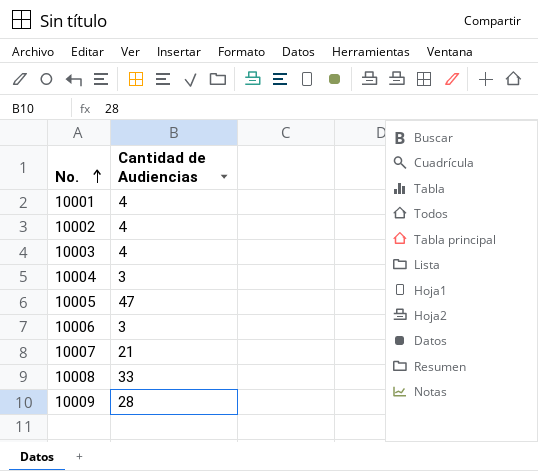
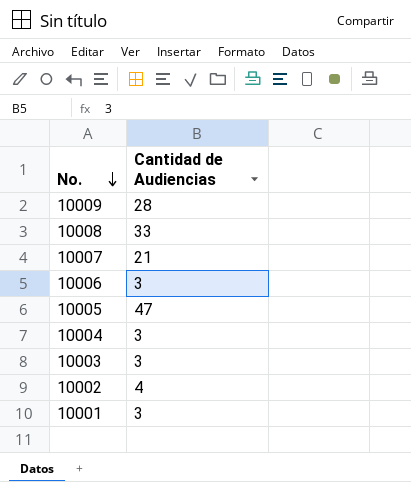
row order: No. ascending -> No. descending
10003 | Cantidad de Audiencias: 4 -> 3
10001 | Cantidad de Audiencias: 4 -> 3

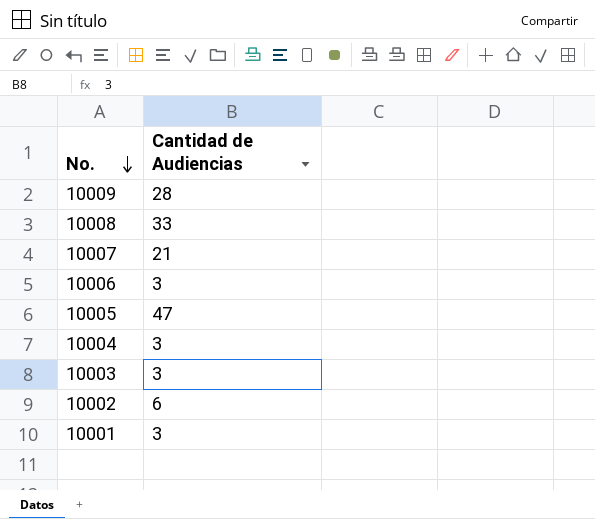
10002 | Cantidad de Audiencias: 4 -> 6

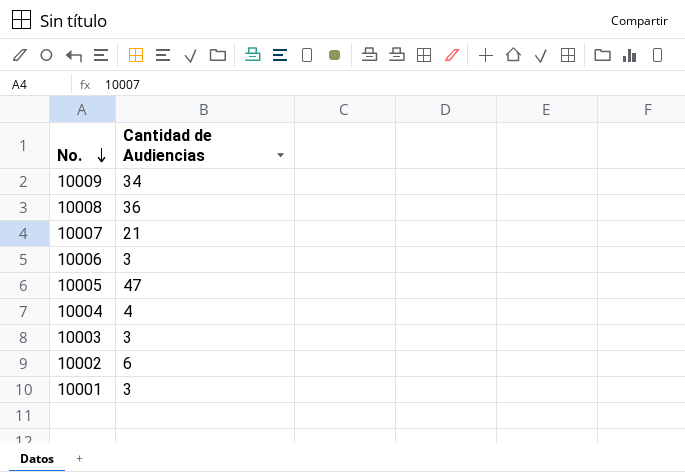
10009 | Cantidad de Audiencias: 28 -> 34
10008 | Cantidad de Audiencias: 33 -> 36
10004 | Cantidad de Audiencias: 3 -> 4

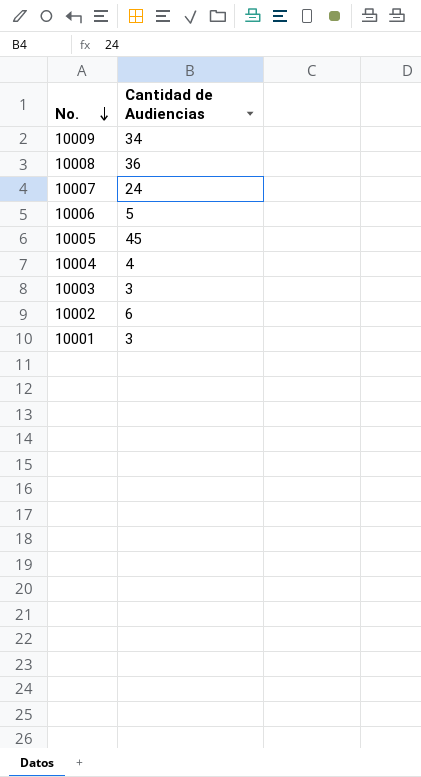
10007 | Cantidad de Audiencias: 21 -> 24
10006 | Cantidad de Audiencias: 3 -> 5
10005 | Cantidad de Audiencias: 47 -> 45

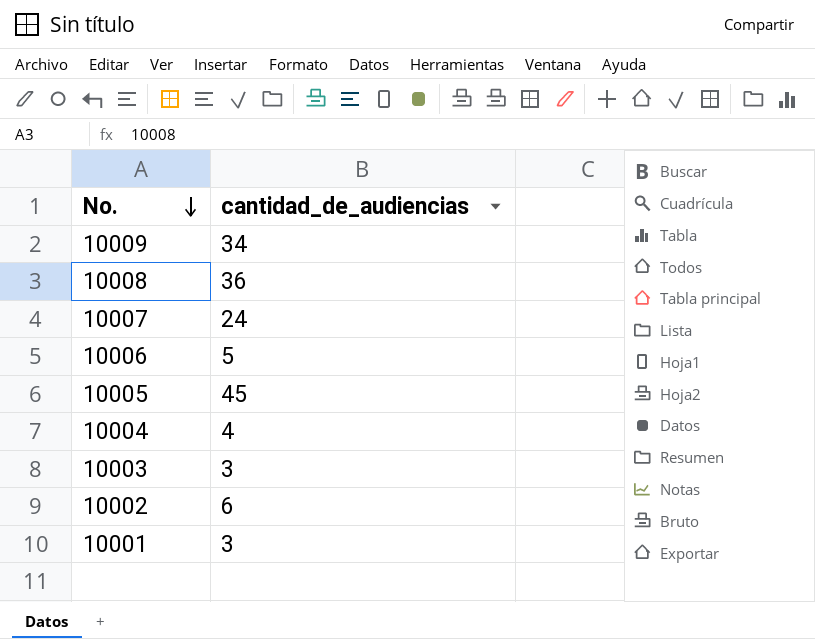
column name: Cantidad de Audiencias -> cantidad_de_audiencias

